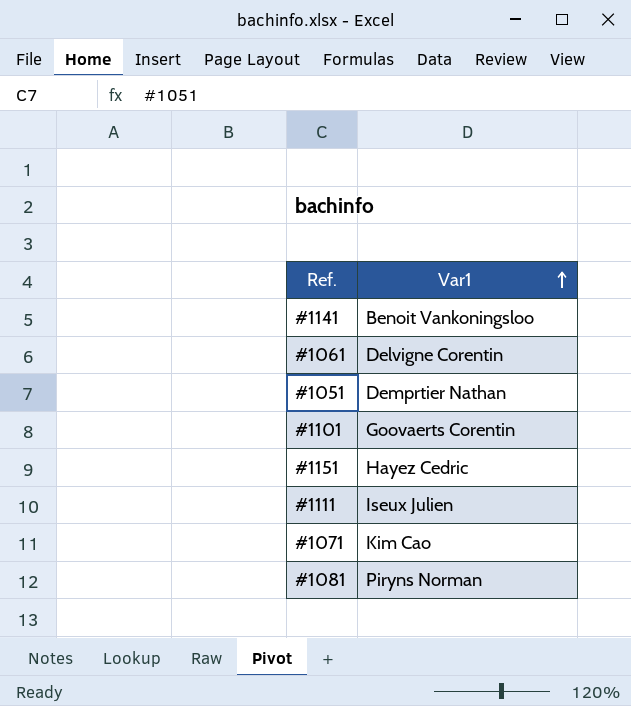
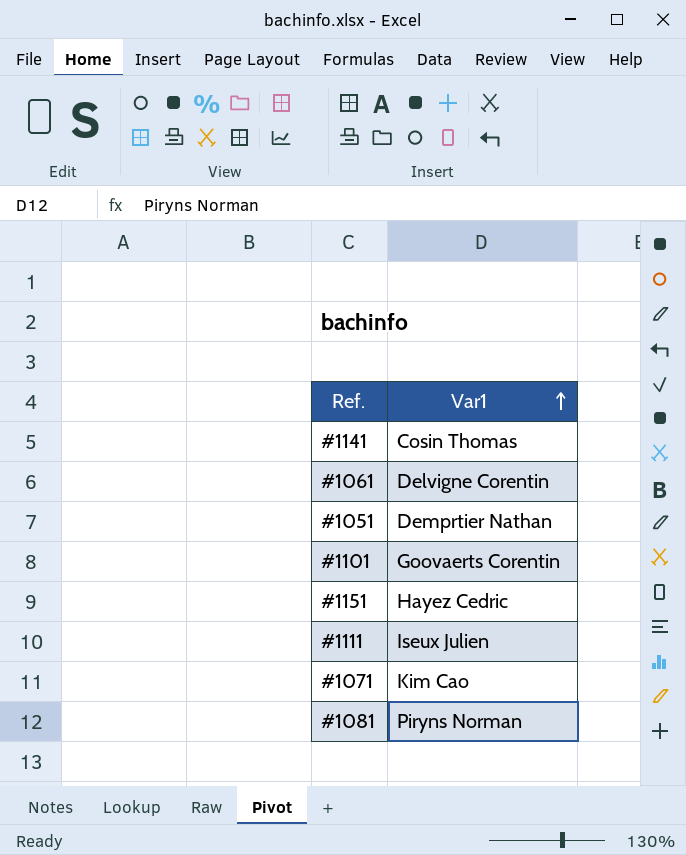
#1141 | Var1: Benoit Vankoningsloo -> Cosin Thomas

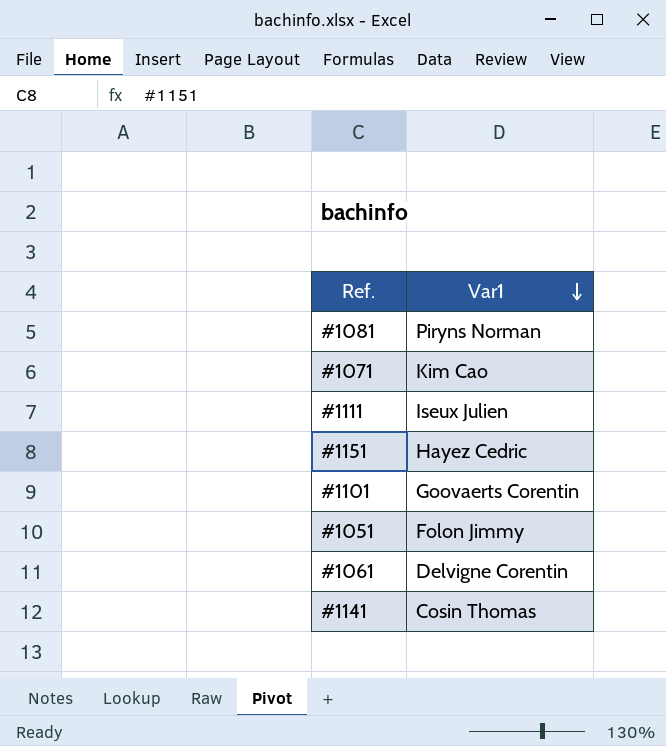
row order: Var1 ascending -> Var1 descending
#1051 | Var1: Demprtier Nathan -> Folon Jimmy

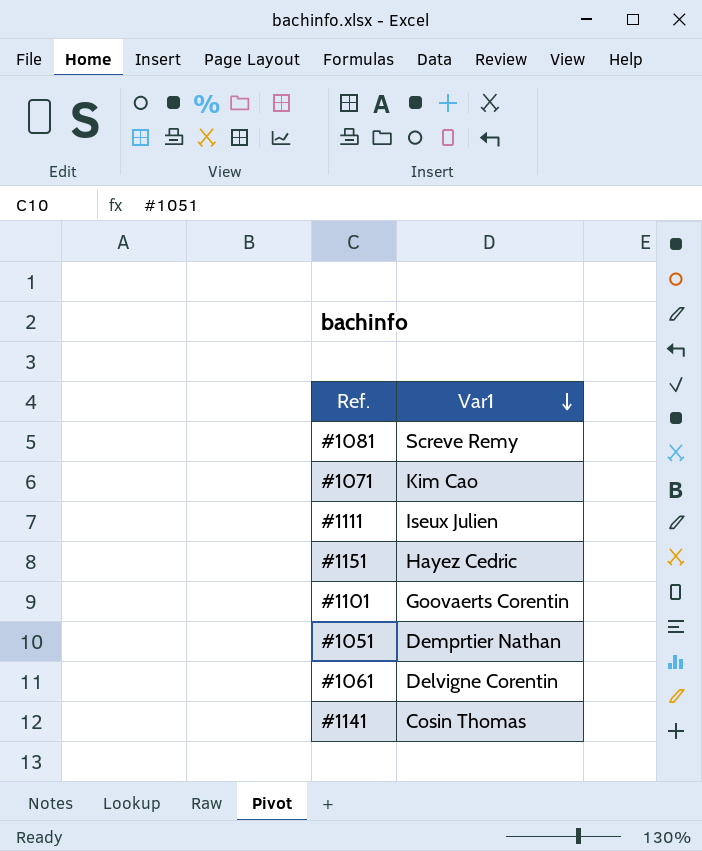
#1081 | Var1: Piryns Norman -> Screve Remy
#1051 | Var1: Folon Jimmy -> Demprtier Nathan

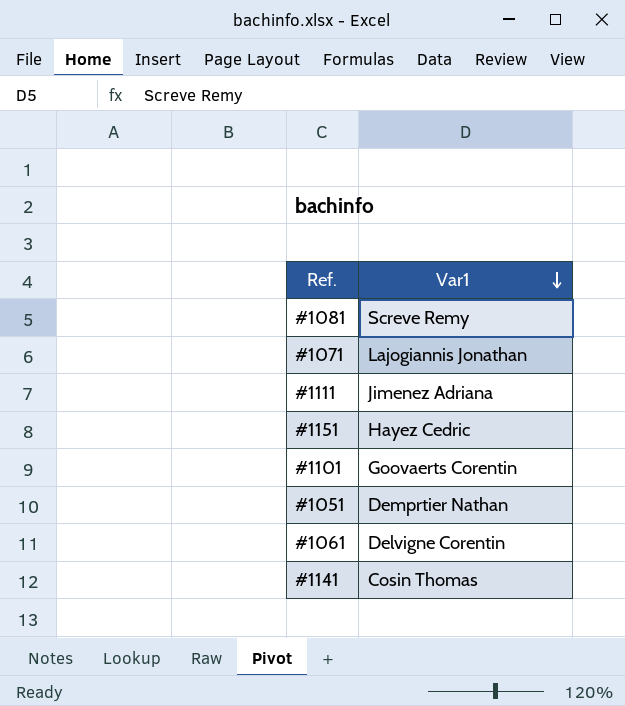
#1071 | Var1: Kim Cao -> Lajogiannis Jonathan
#1111 | Var1: Iseux Julien -> Jimenez Adriana

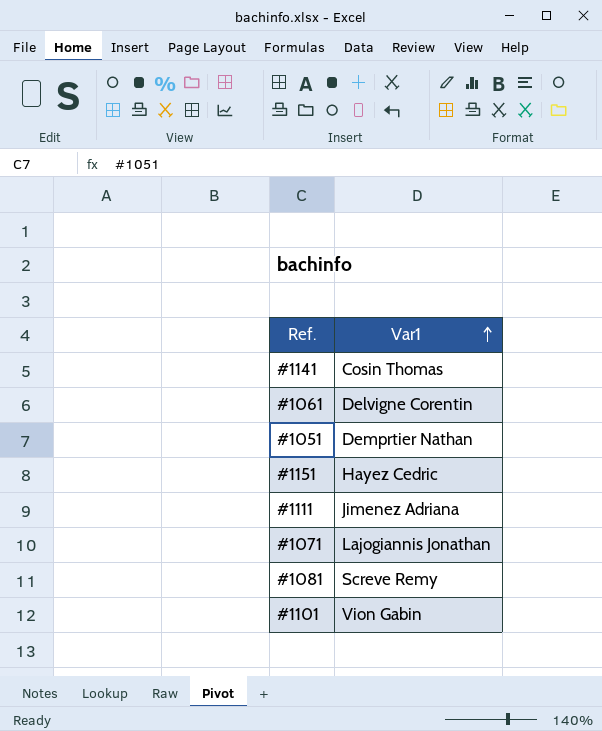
row order: Var1 descending -> Var1 ascending
#1101 | Var1: Goovaerts Corentin -> Vion Gabin

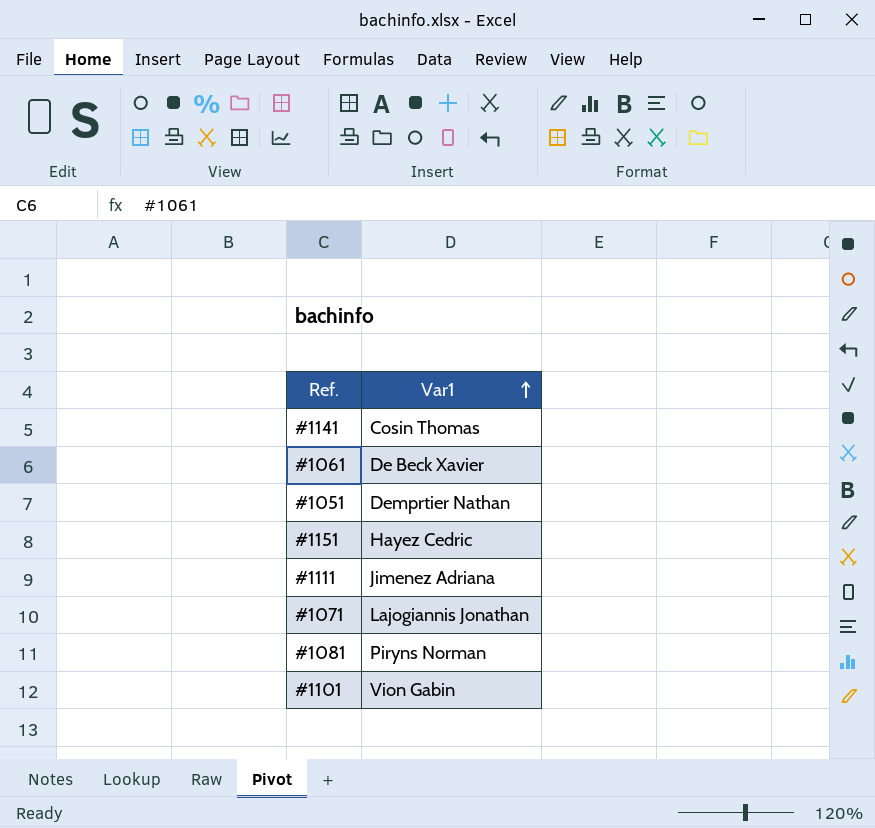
#1061 | Var1: Delvigne Corentin -> De Beck Xavier
#1081 | Var1: Screve Remy -> Piryns Norman

